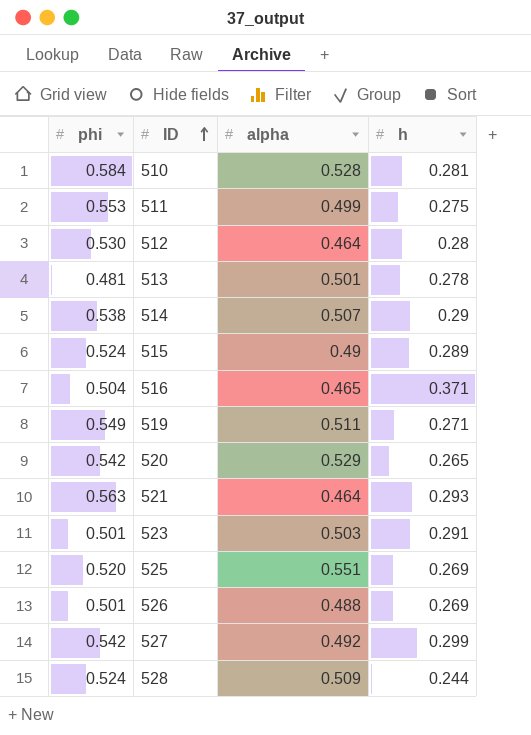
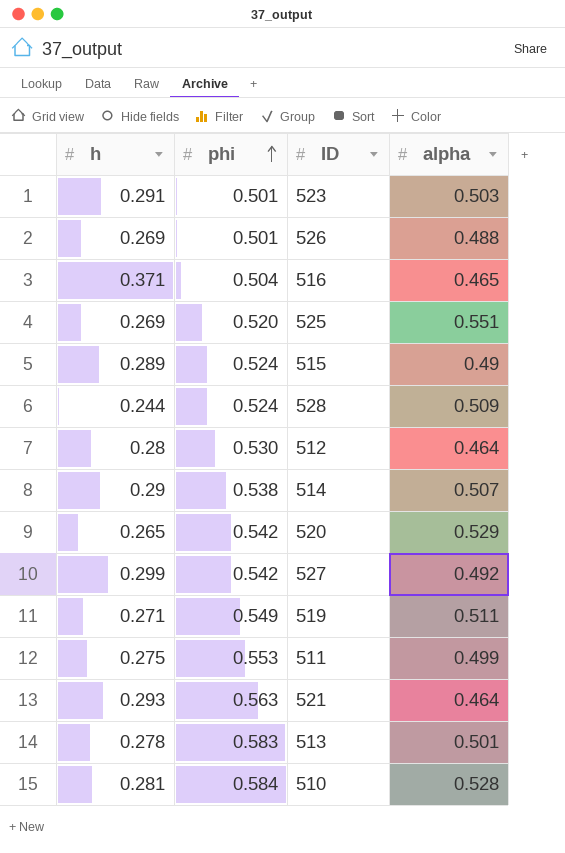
row order: ID ascending -> phi ascending
column h | position: 4 -> 1
513 | phi: 0.481 -> 0.583

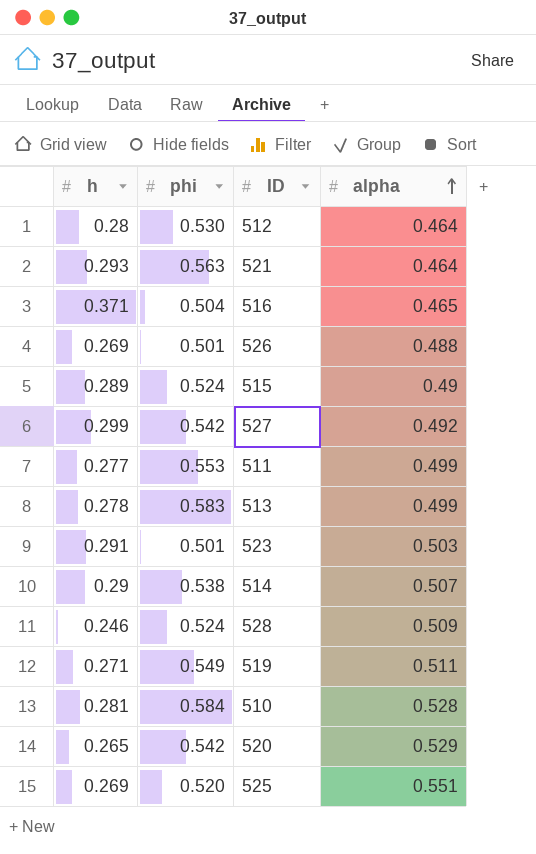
row order: phi ascending -> alpha ascending
511 | h: 0.275 -> 0.277
513 | alpha: 0.501 -> 0.499
528 | h: 0.244 -> 0.246

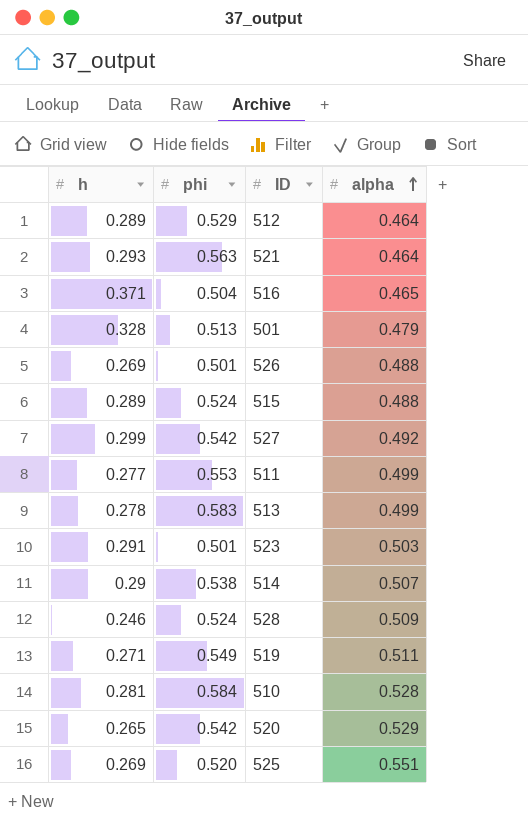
512 | h: 0.28 -> 0.289
512 | phi: 0.530 -> 0.529
row 501: none -> 0.328 | 0.513 | 0.479
515 | alpha: 0.49 -> 0.488

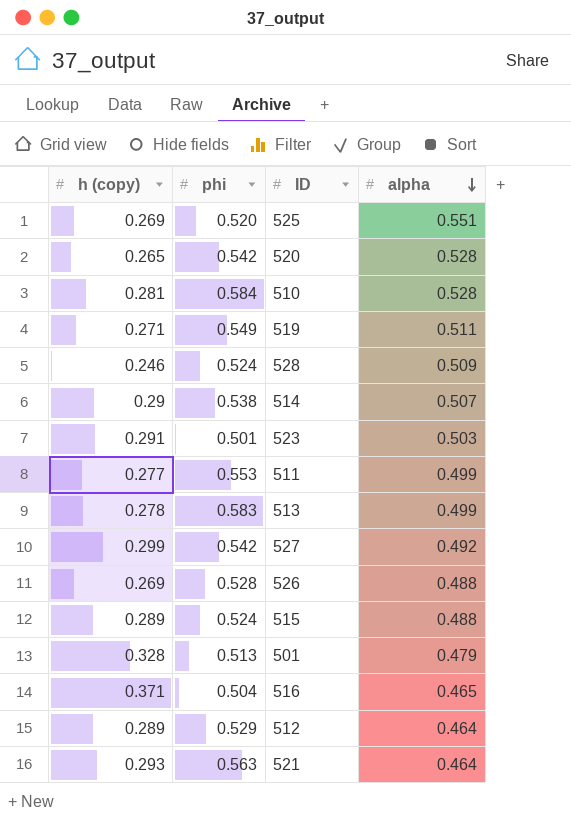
row order: alpha ascending -> alpha descending
column name: h -> h (copy)
520 | alpha: 0.529 -> 0.528
526 | phi: 0.501 -> 0.528

